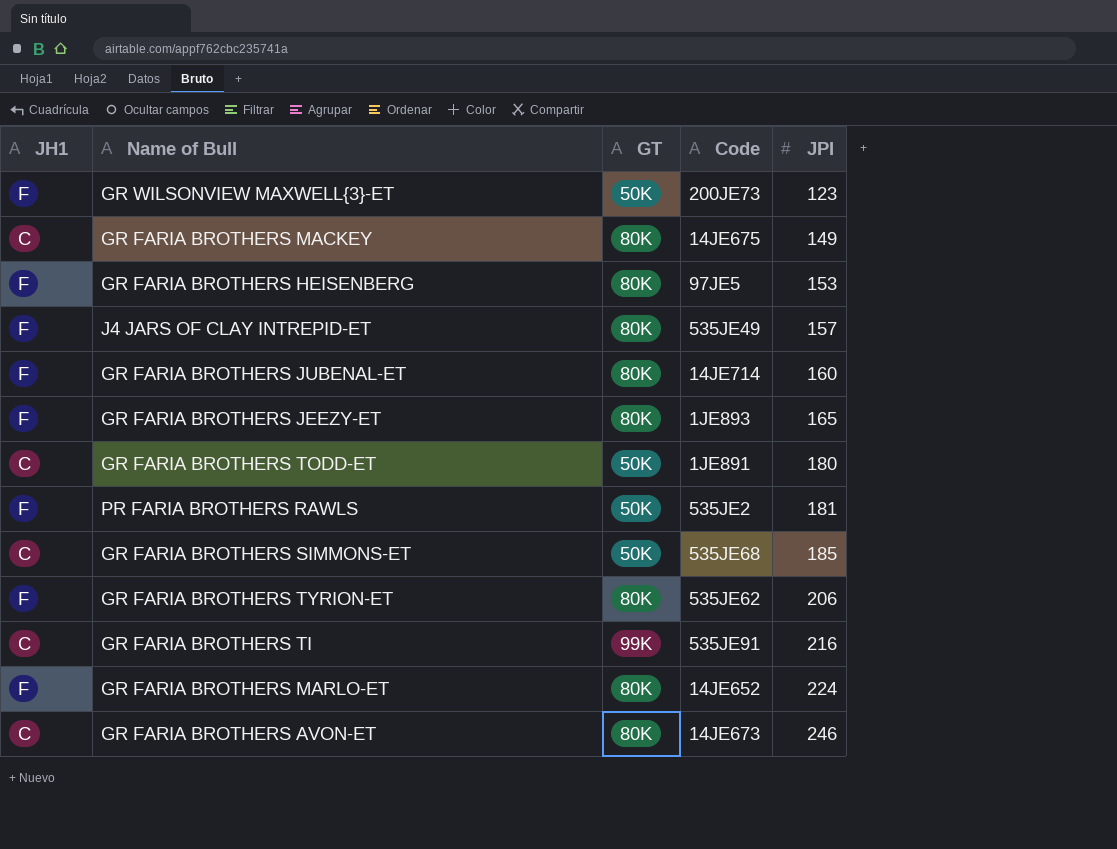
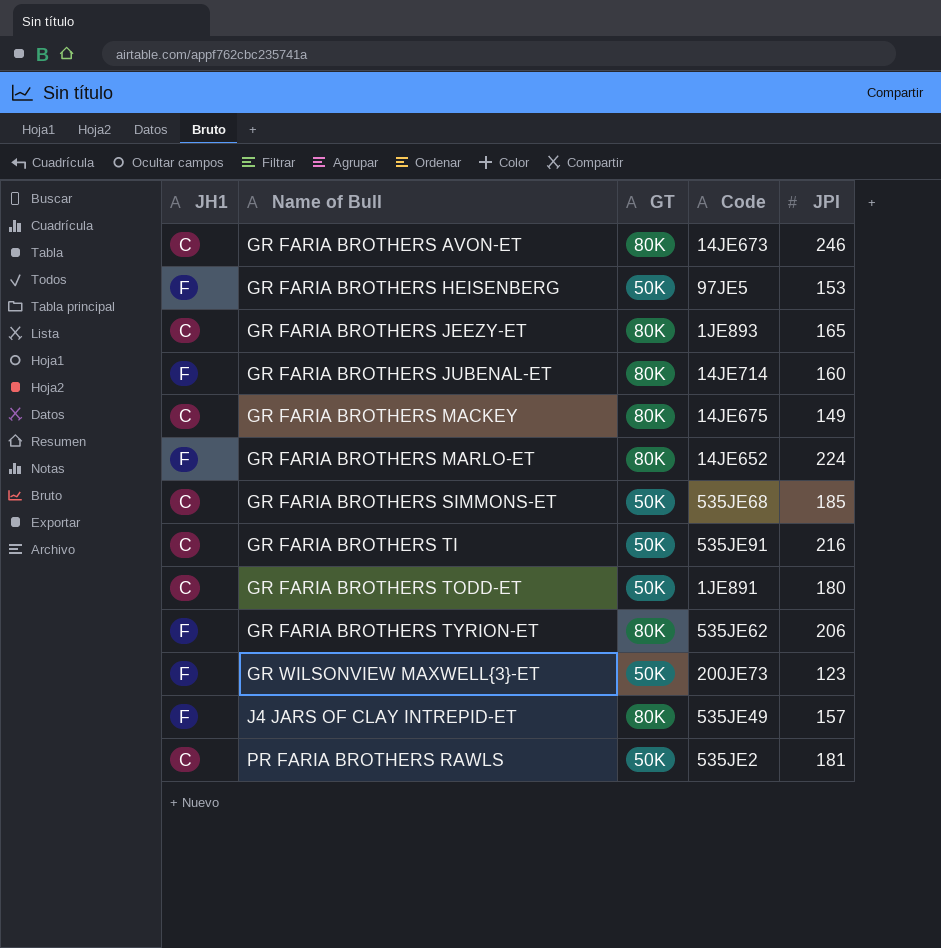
row order: JPI ascending -> Name of Bull ascending
GR FARIA BROTHERS HEISENBERG | GT: 80K -> 50K
GR FARIA BROTHERS JEEZY-ET | JH1: F -> C
GR FARIA BROTHERS TI | GT: 99K -> 50K
PR FARIA BROTHERS RAWLS | JH1: F -> C

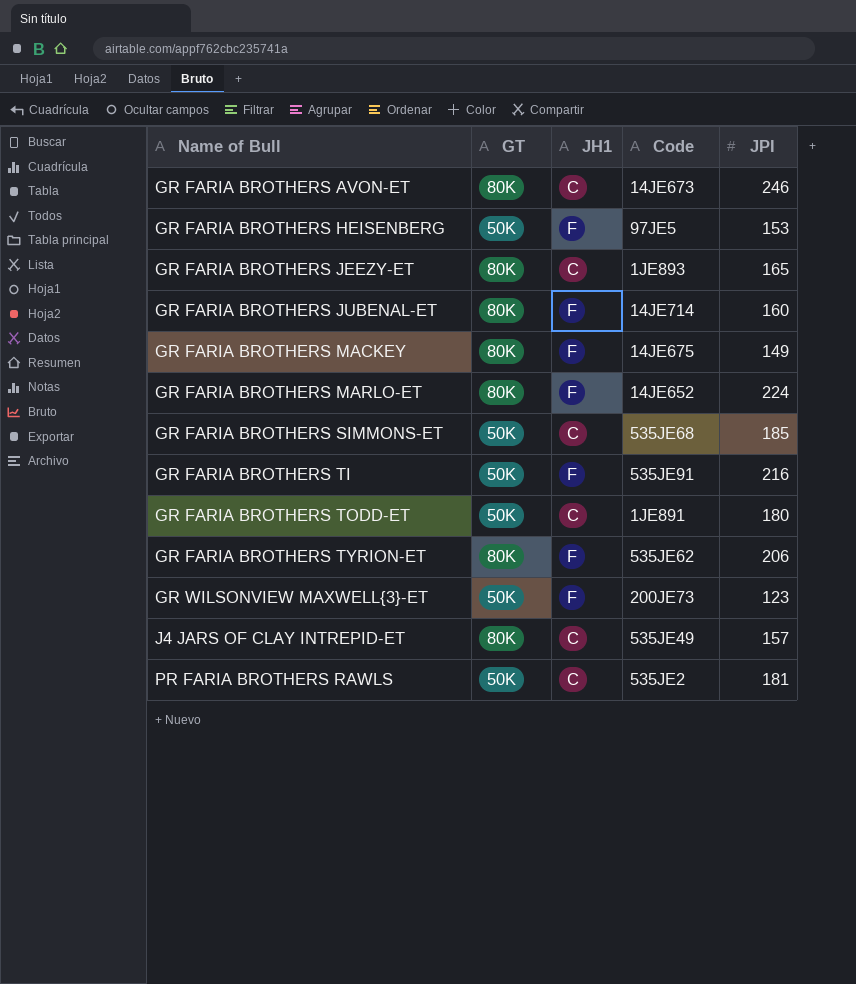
column JH1 | position: 1 -> 3
GR FARIA BROTHERS MACKEY | JH1: C -> F
GR FARIA BROTHERS TI | JH1: C -> F
J4 JARS OF CLAY INTREPID-ET | JH1: F -> C

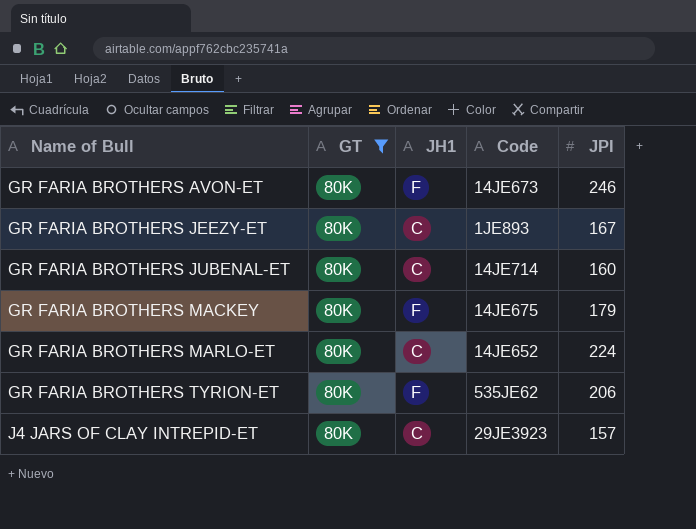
filter: none -> GT = 80K
GR FARIA BROTHERS AVON-ET | JH1: C -> F
GR FARIA BROTHERS JEEZY-ET | JPI: 165 -> 167
GR FARIA BROTHERS JUBENAL-ET | JH1: F -> C
GR FARIA BROTHERS MACKEY | JPI: 149 -> 179
GR FARIA BROTHERS MARLO-ET | JH1: F -> C
J4 JARS OF CLAY INTREPID-ET | Code: 535JE49 -> 29JE3923

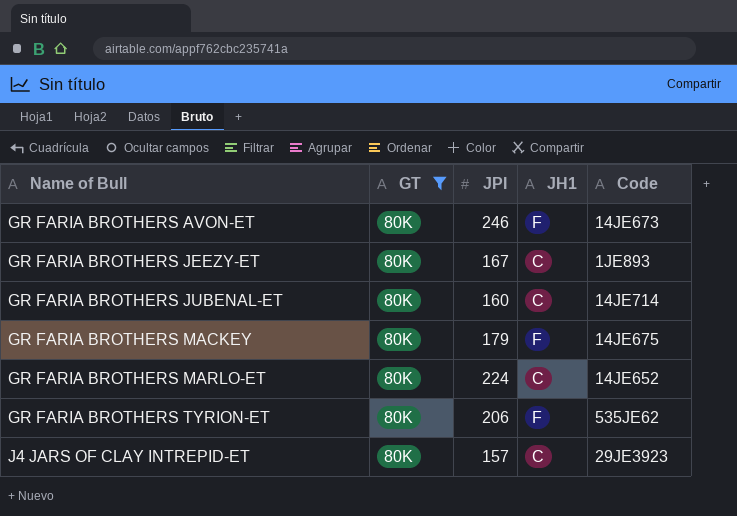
column JPI | position: 5 -> 3

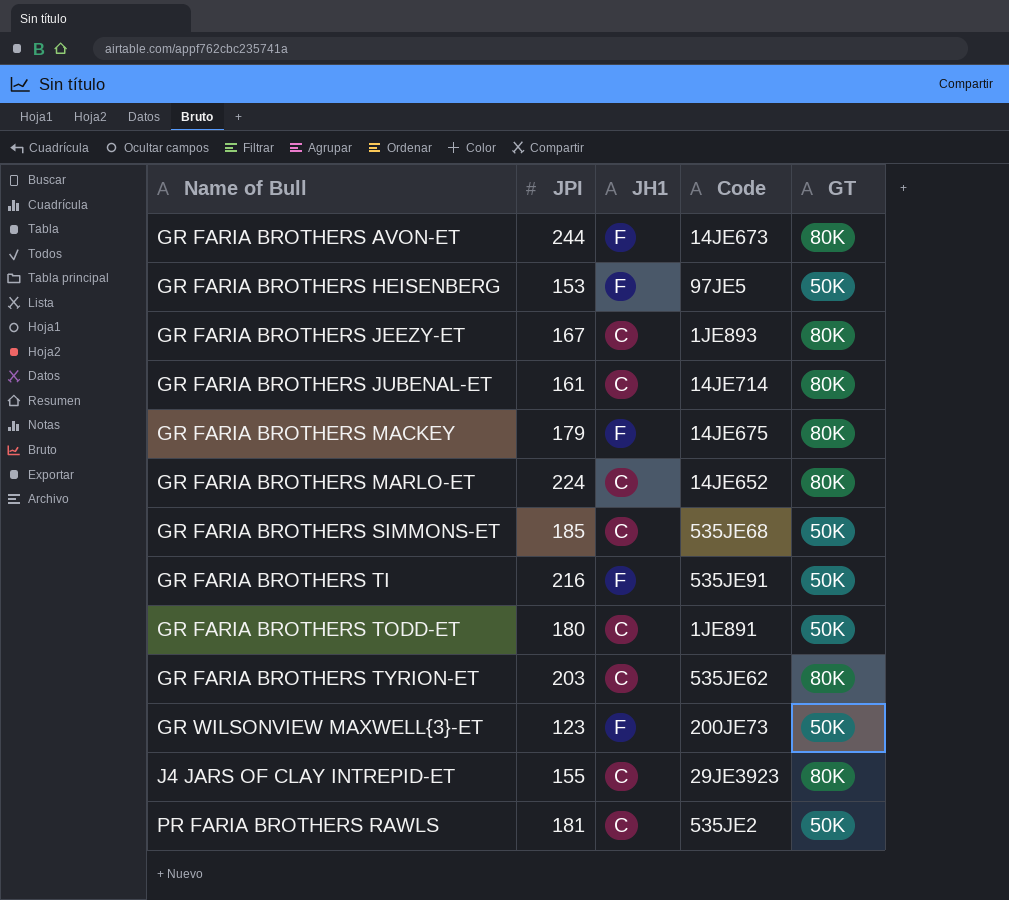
filter: GT = 80K -> none
column GT | position: 2 -> 5
GR FARIA BROTHERS AVON-ET | JPI: 246 -> 244
GR FARIA BROTHERS JUBENAL-ET | JPI: 160 -> 161
GR FARIA BROTHERS TYRION-ET | JPI: 206 -> 203
GR FARIA BROTHERS TYRION-ET | JH1: F -> C
J4 JARS OF CLAY INTREPID-ET | JPI: 157 -> 155

